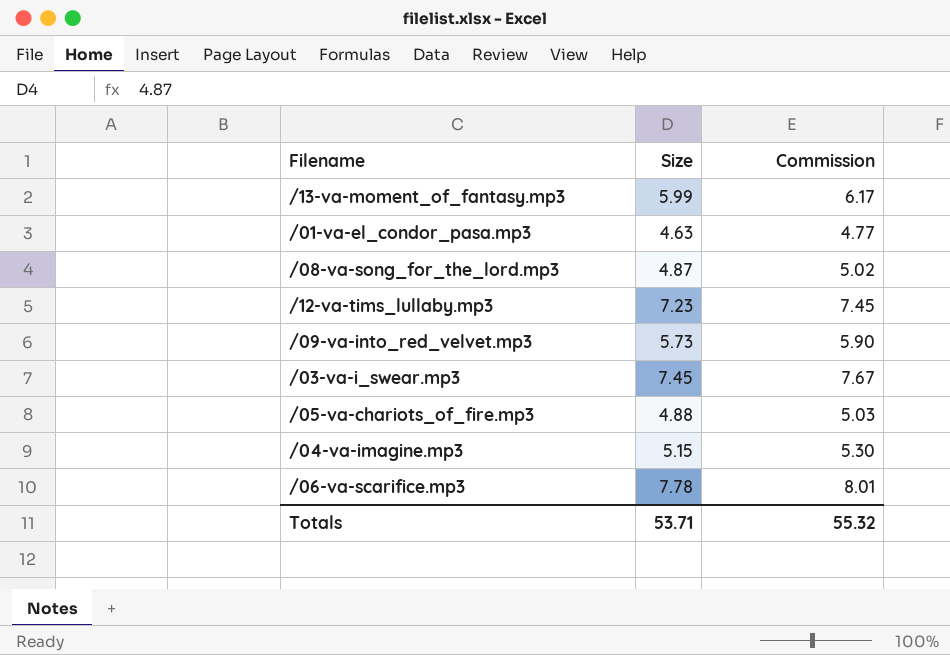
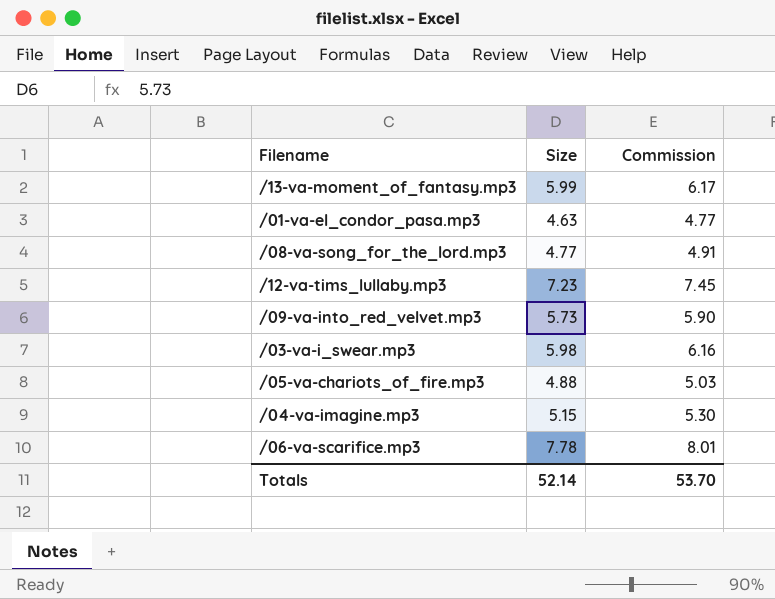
/08-va-song_for_the_lord.mp3 | Size: 4.87 -> 4.77
/08-va-song_for_the_lord.mp3 | Commission: 5.02 -> 4.91
/03-va-i_swear.mp3 | Size: 7.45 -> 5.98
/03-va-i_swear.mp3 | Commission: 7.67 -> 6.16
Totals | Size: 53.71 -> 52.14
Totals | Commission: 55.32 -> 53.70

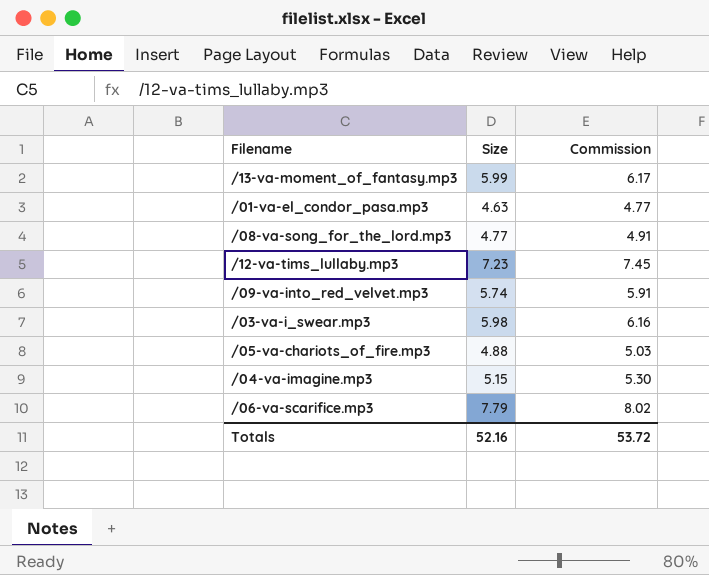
/09-va-into_red_velvet.mp3 | Size: 5.73 -> 5.74
/09-va-into_red_velvet.mp3 | Commission: 5.90 -> 5.91
/06-va-scarifice.mp3 | Size: 7.78 -> 7.79
/06-va-scarifice.mp3 | Commission: 8.01 -> 8.02
Totals | Size: 52.14 -> 52.16
Totals | Commission: 53.70 -> 53.72

